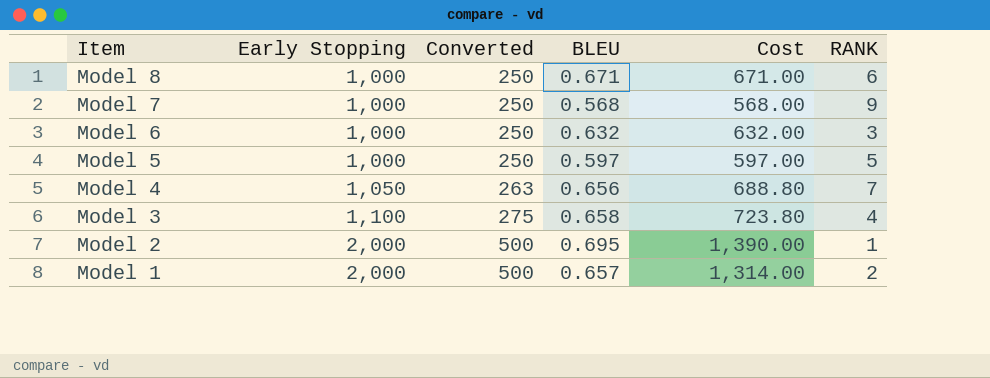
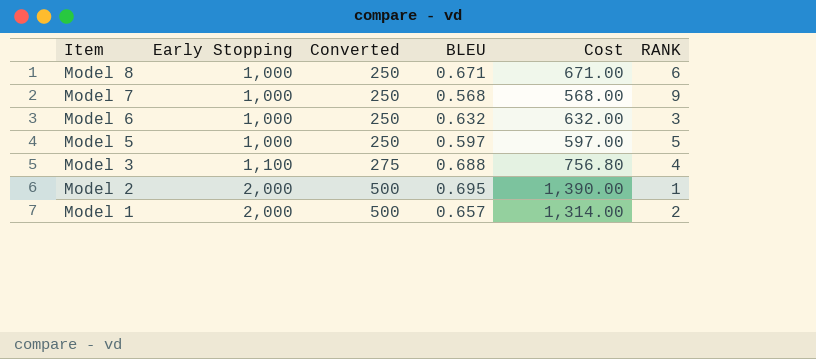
row Model 4: 1,050 | 263 | 0.656 | 688.80 | 7 -> none
Model 3 | BLEU: 0.658 -> 0.688
Model 3 | Cost: 723.80 -> 756.80

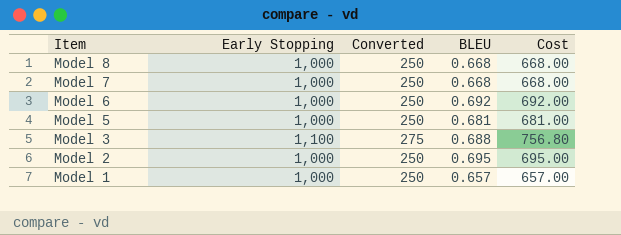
column RANK | position: 6 -> none
Model 8 | BLEU: 0.671 -> 0.668
Model 8 | Cost: 671.00 -> 668.00
Model 7 | BLEU: 0.568 -> 0.668
Model 7 | Cost: 568.00 -> 668.00
Model 6 | BLEU: 0.632 -> 0.692
Model 6 | Cost: 632.00 -> 692.00
Model 5 | BLEU: 0.597 -> 0.681
Model 5 | Cost: 597.00 -> 681.00
Model 2 | Early Stopping: 2,000 -> 1,000
Model 2 | Converted: 500 -> 250
Model 2 | Cost: 1,390.00 -> 695.00
Model 1 | Early Stopping: 2,000 -> 1,000
Model 1 | Converted: 500 -> 250
Model 1 | Cost: 1,314.00 -> 657.00

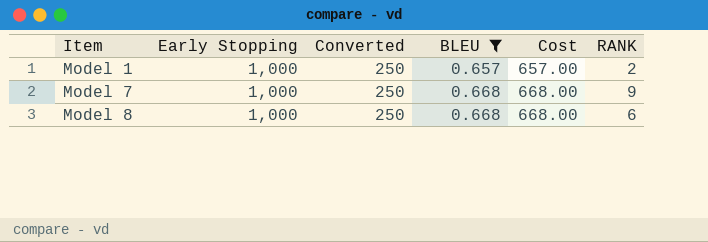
filter: none -> BLEU <= 0.668
row order: Item descending -> Item ascending
column RANK | position: none -> 6

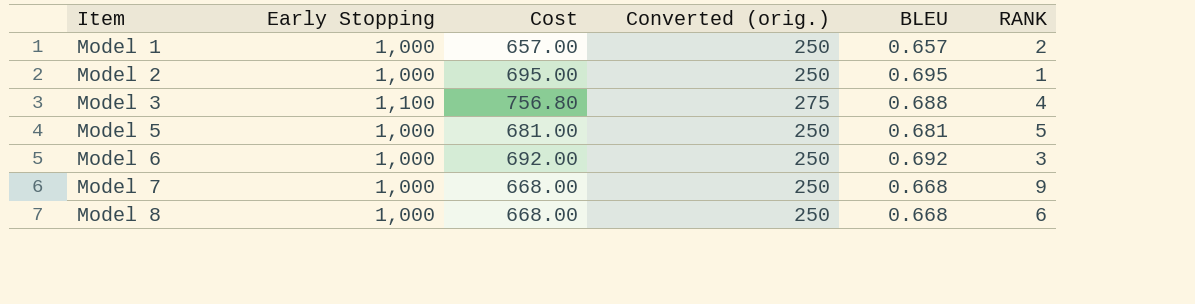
filter: BLEU <= 0.668 -> none
column Cost | position: 5 -> 3
column name: Converted -> Converted (orig.)

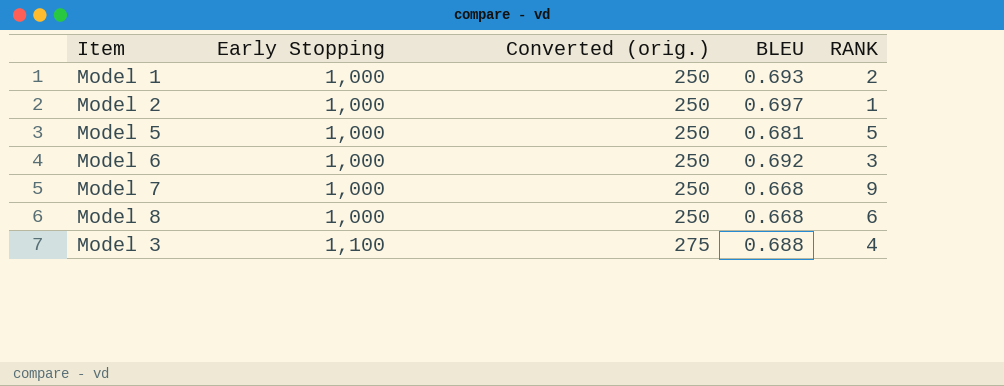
row order: Item ascending -> Early Stopping ascending
column Cost | formula: [Early Stopping] * [BLEU] -> none
Model 1 | BLEU: 0.657 -> 0.693
Model 2 | BLEU: 0.695 -> 0.697

